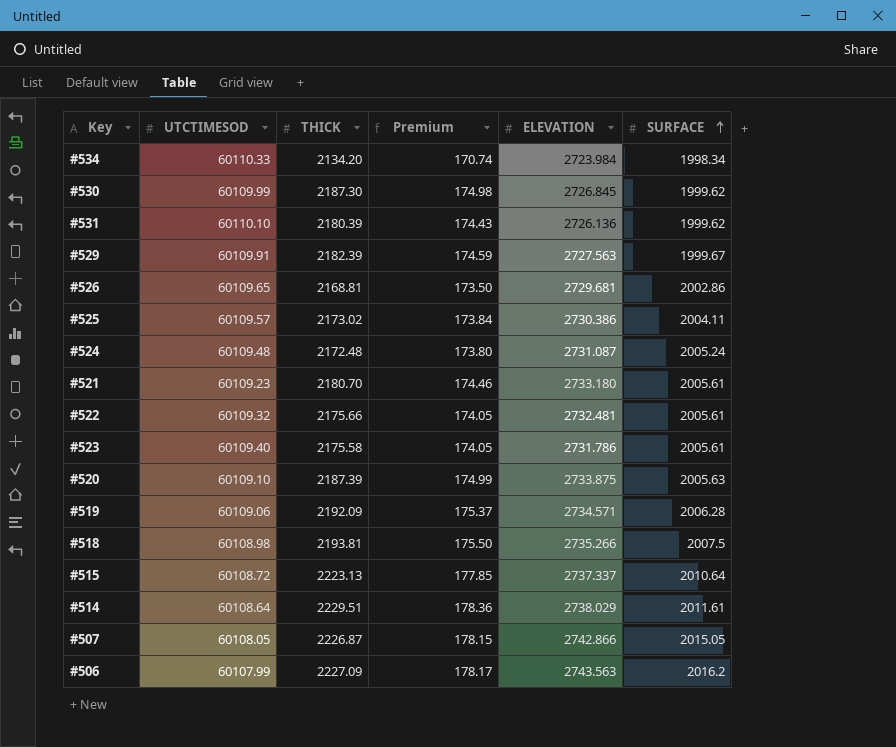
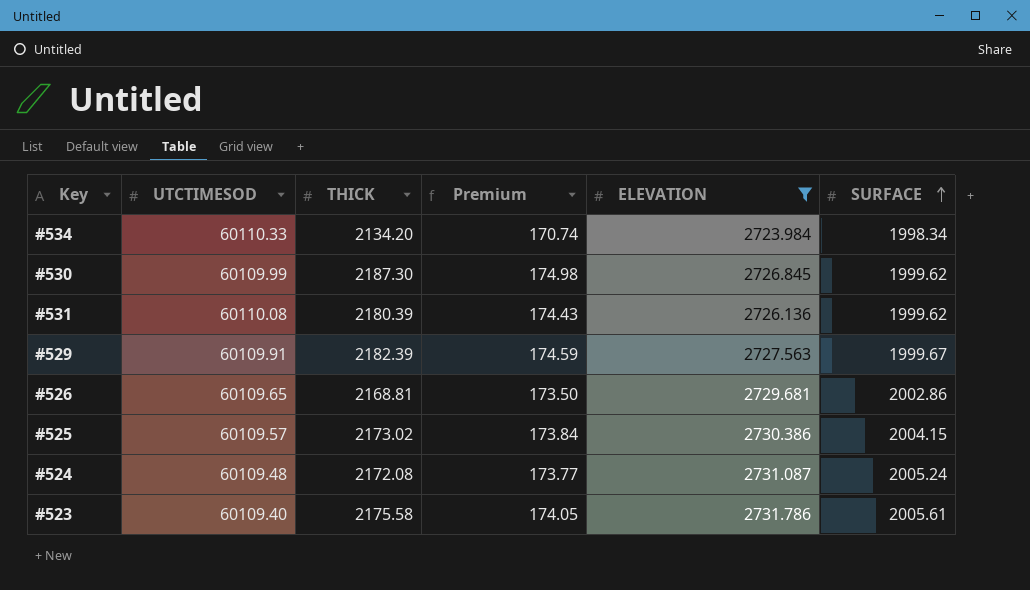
filter: none -> ELEVATION <= 2731.786
#531 | UTCTIMESOD: 60110.10 -> 60110.08
#525 | SURFACE: 2004.11 -> 2004.15
#524 | THICK: 2172.48 -> 2172.08
#524 | Premium: 173.80 -> 173.77

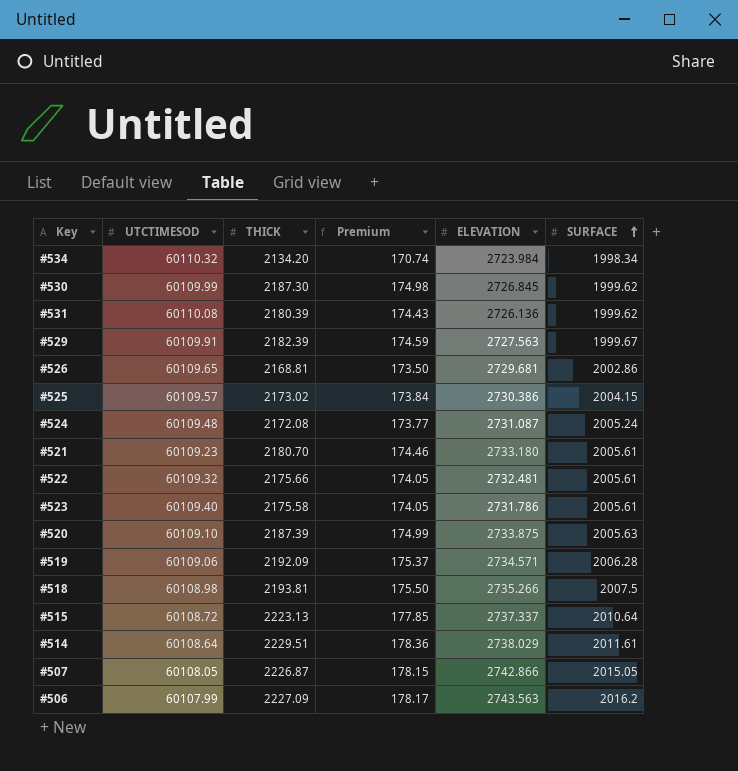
filter: ELEVATION <= 2731.786 -> none
#534 | UTCTIMESOD: 60110.33 -> 60110.32

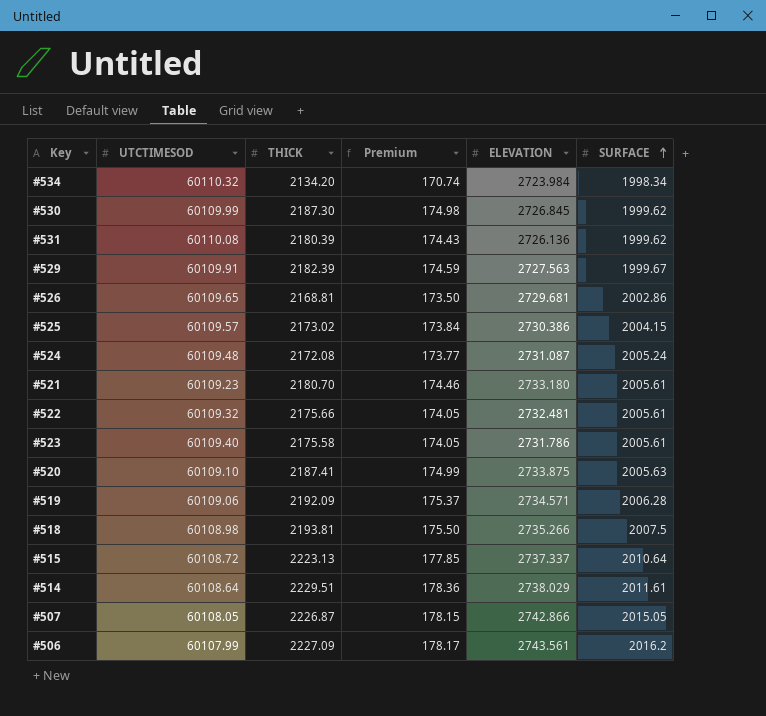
#520 | THICK: 2187.39 -> 2187.41
#506 | ELEVATION: 2743.563 -> 2743.561

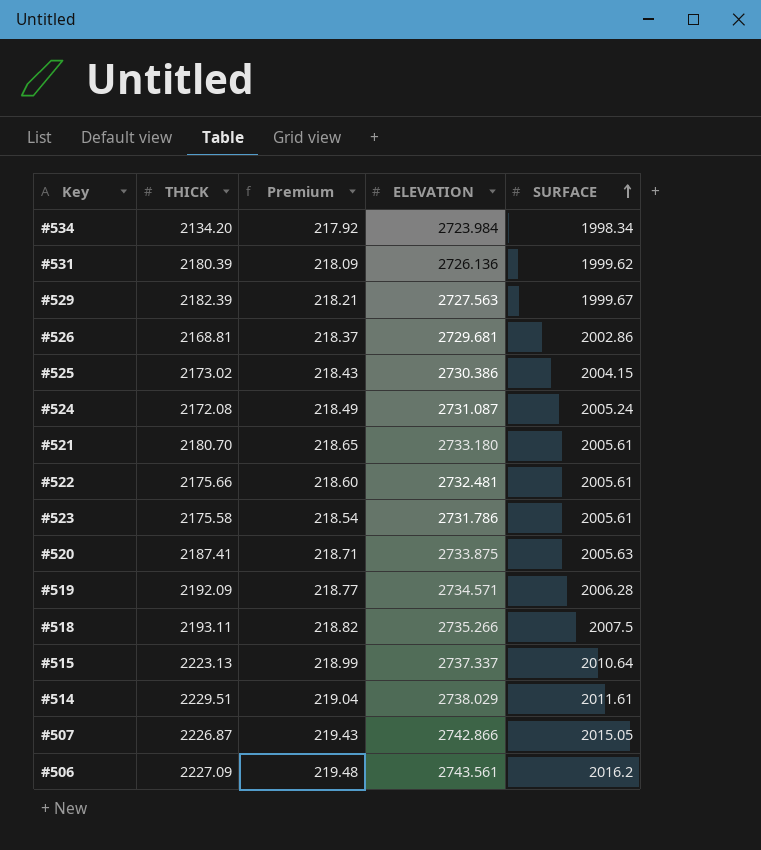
column UTCTIMESOD | position: 2 -> none
column Premium | formula: [THICK] * 0.08 -> [ELEVATION] * 0.08
row #530: 60109.99 | 2187.30 | 174.98 | 2726.845 | 1999.62 -> none
#518 | THICK: 2193.81 -> 2193.11

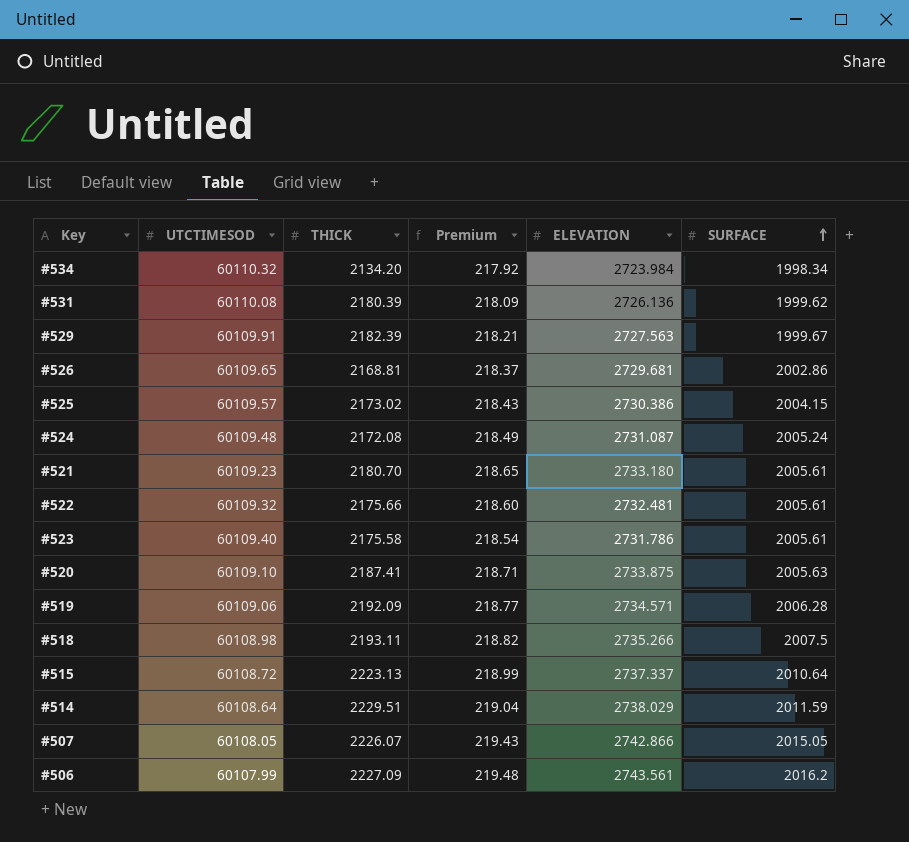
column UTCTIMESOD | position: none -> 2
#514 | SURFACE: 2011.61 -> 2011.59
#507 | THICK: 2226.87 -> 2226.07

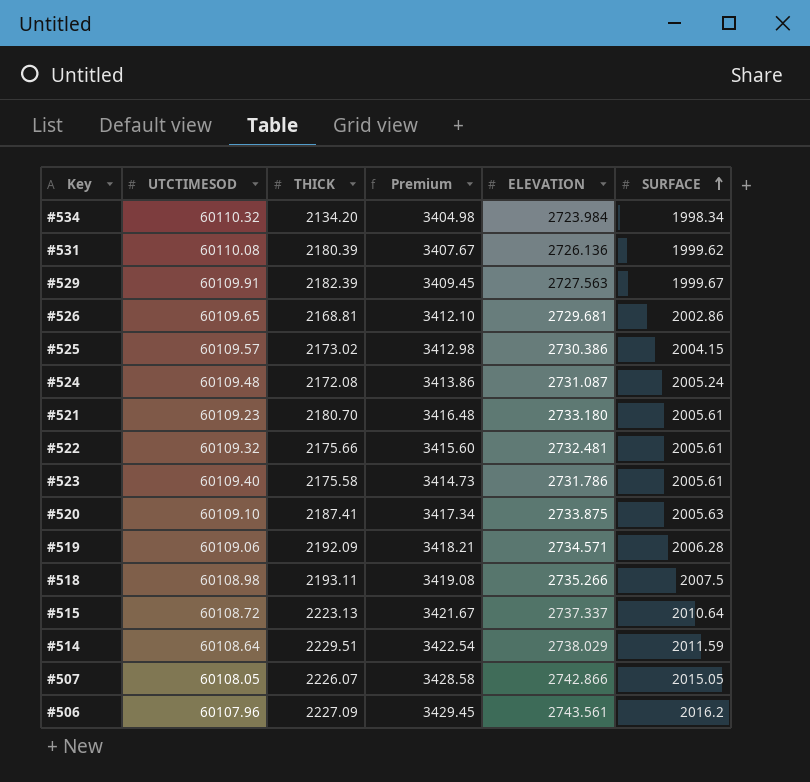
column Premium | formula: [ELEVATION] * 0.08 -> [ELEVATION] * 1.25
#506 | UTCTIMESOD: 60107.99 -> 60107.96

